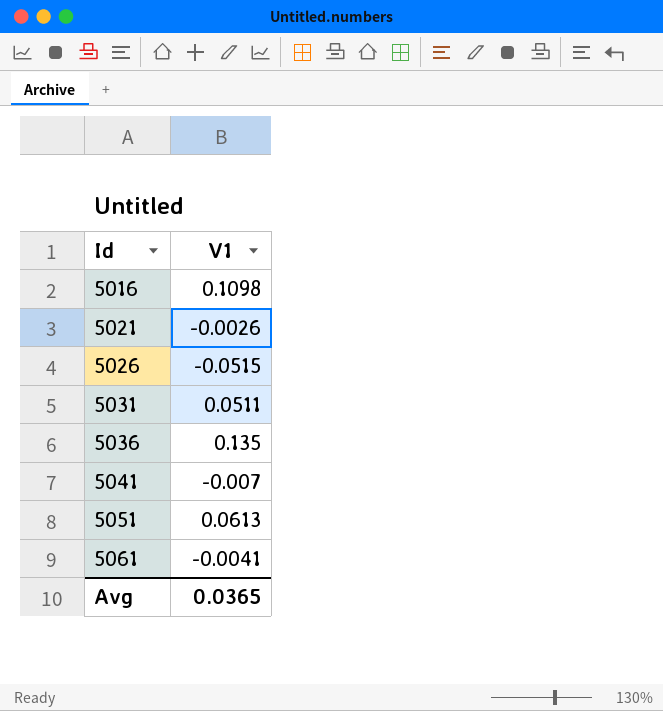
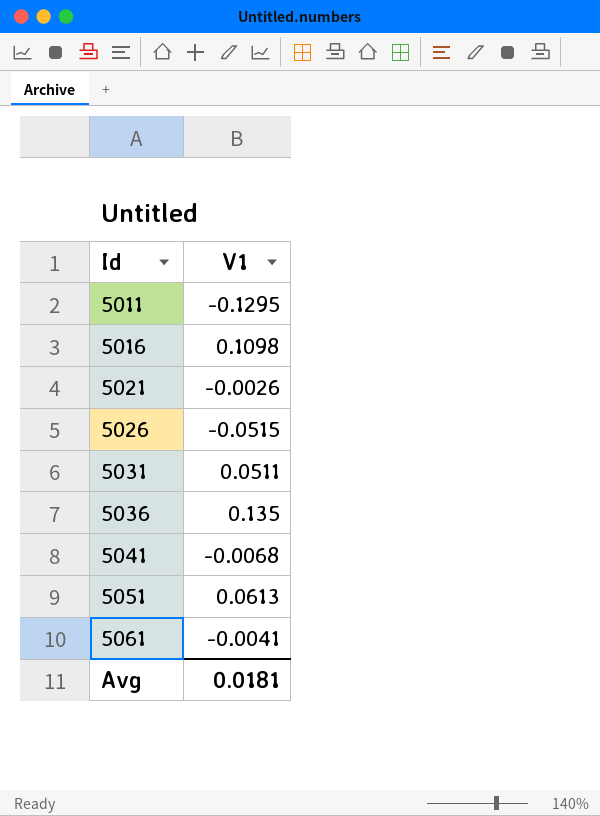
row 5011: none -> -0.1295
5041 | V1: -0.007 -> -0.0068
Avg | V1: 0.0365 -> 0.0181

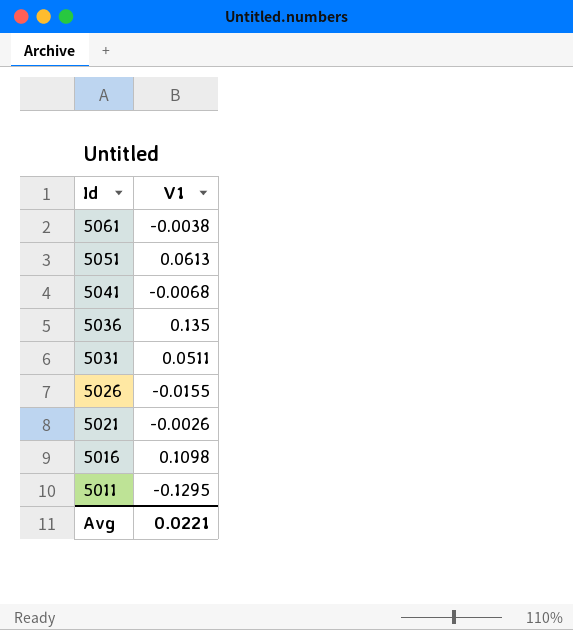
row order: Id ascending -> Id descending
5061 | V1: -0.0041 -> -0.0038
5026 | V1: -0.0515 -> -0.0155
Avg | V1: 0.0181 -> 0.0221

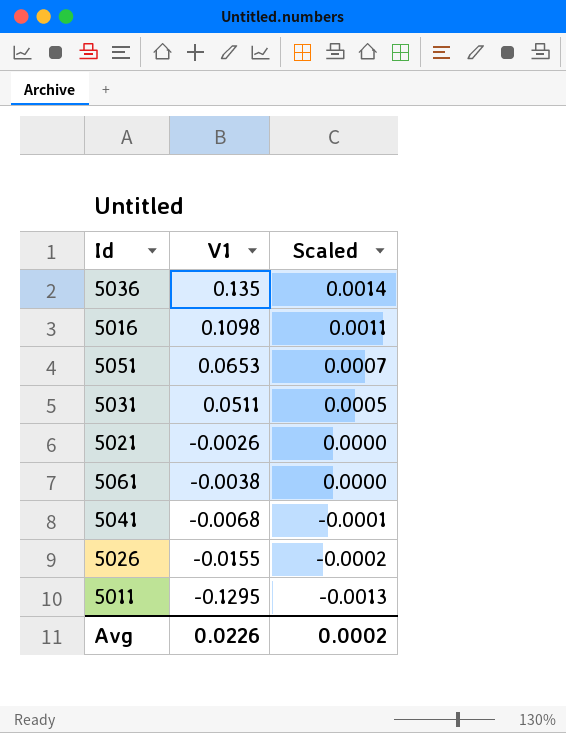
row order: Id descending -> V1 descending
column Scaled | formula: none -> [V1] * 0.01
5051 | V1: 0.0613 -> 0.0653
Avg | V1: 0.0221 -> 0.0226

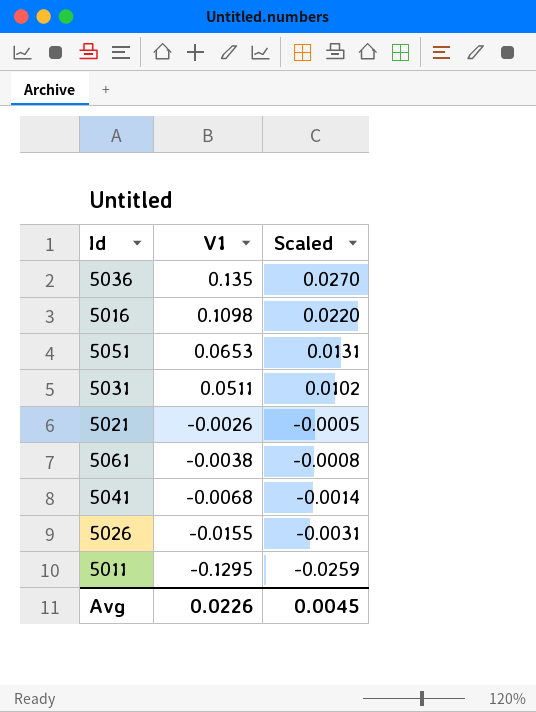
column Scaled | formula: [V1] * 0.01 -> [V1] * 0.2
Avg | Scaled: 0.0002 -> 0.0045

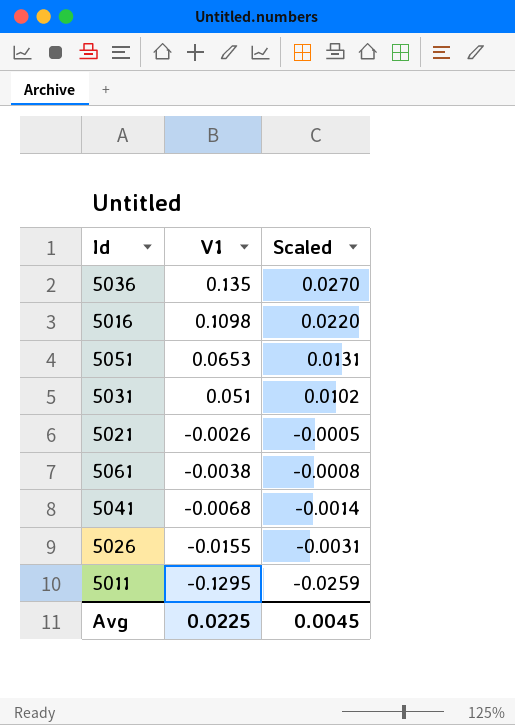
5031 | V1: 0.0511 -> 0.051
Avg | V1: 0.0226 -> 0.0225

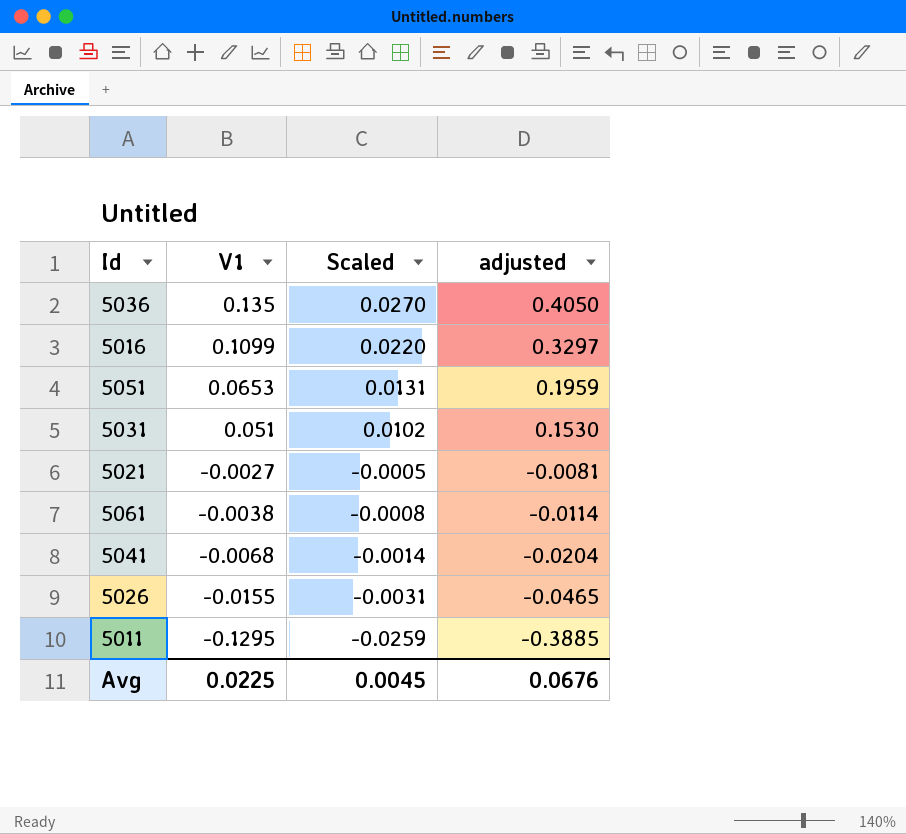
column adjusted | formula: none -> [V1] * 3
5016 | V1: 0.1098 -> 0.1099
5021 | V1: -0.0026 -> -0.0027

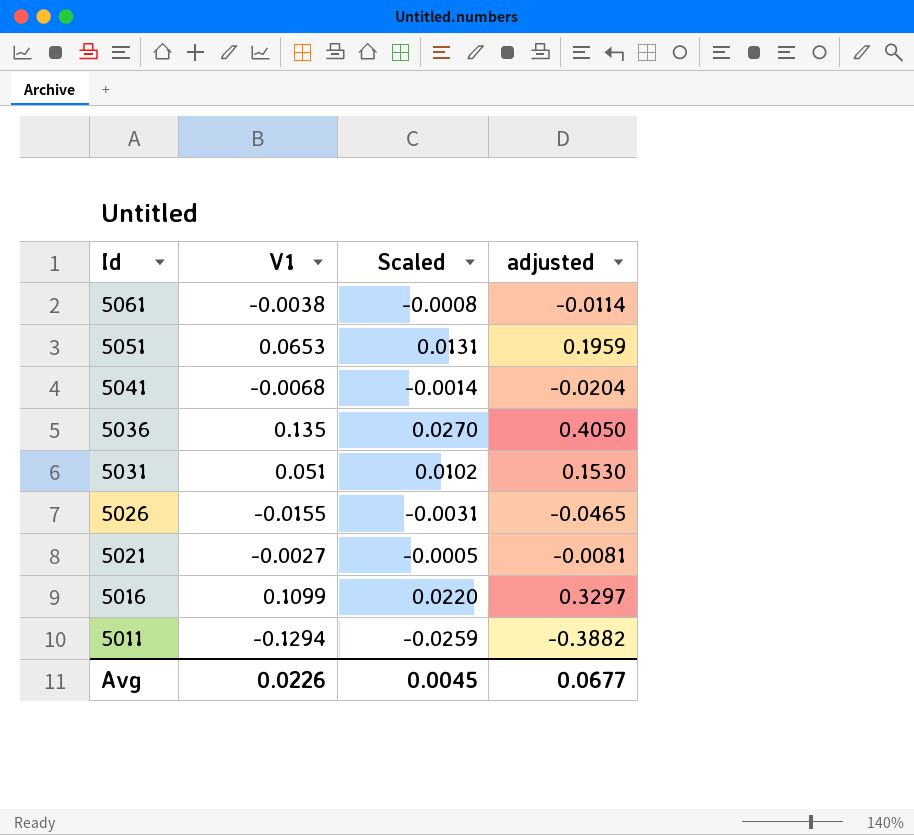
row order: V1 descending -> Id descending
5011 | V1: -0.1295 -> -0.1294
5011 | adjusted: -0.3885 -> -0.3882
Avg | V1: 0.0225 -> 0.0226
Avg | adjusted: 0.0676 -> 0.0677

